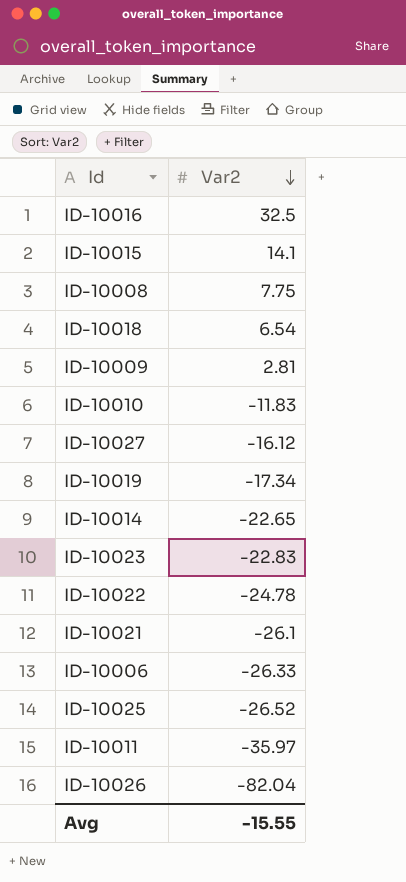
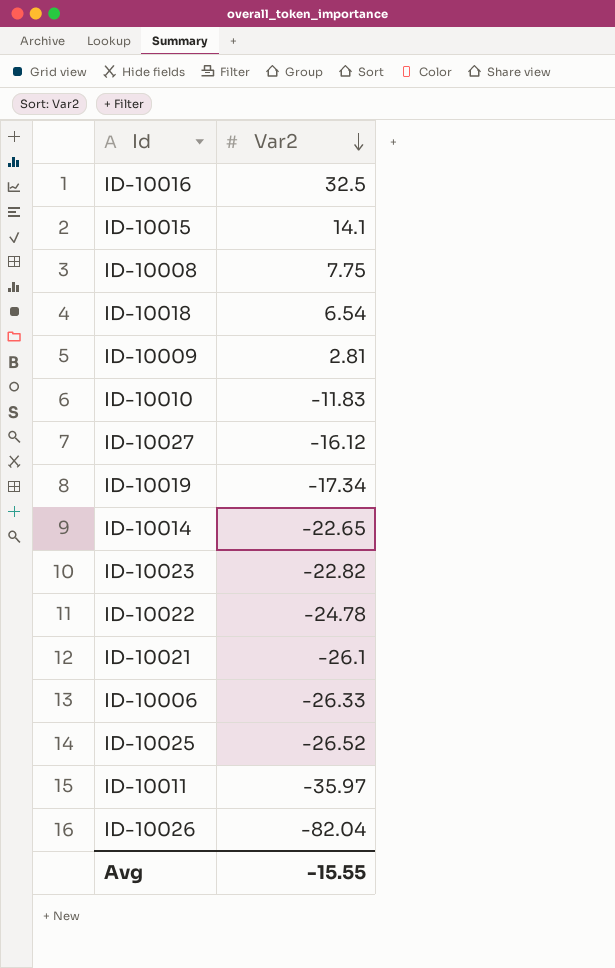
ID-10023 | Var2: -22.83 -> -22.82

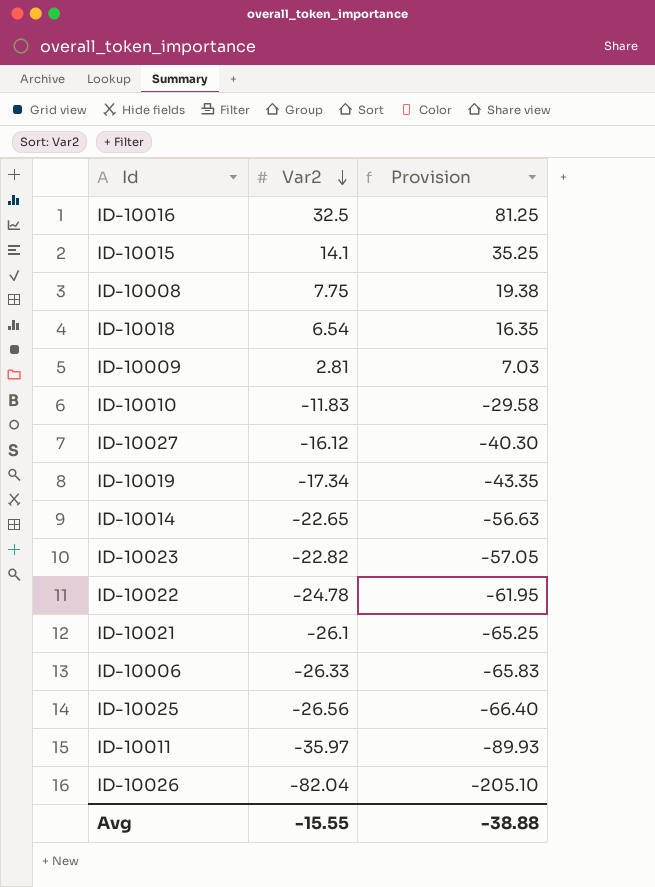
column Provision | formula: none -> [Var2] * 2.5
ID-10025 | Var2: -26.52 -> -26.56

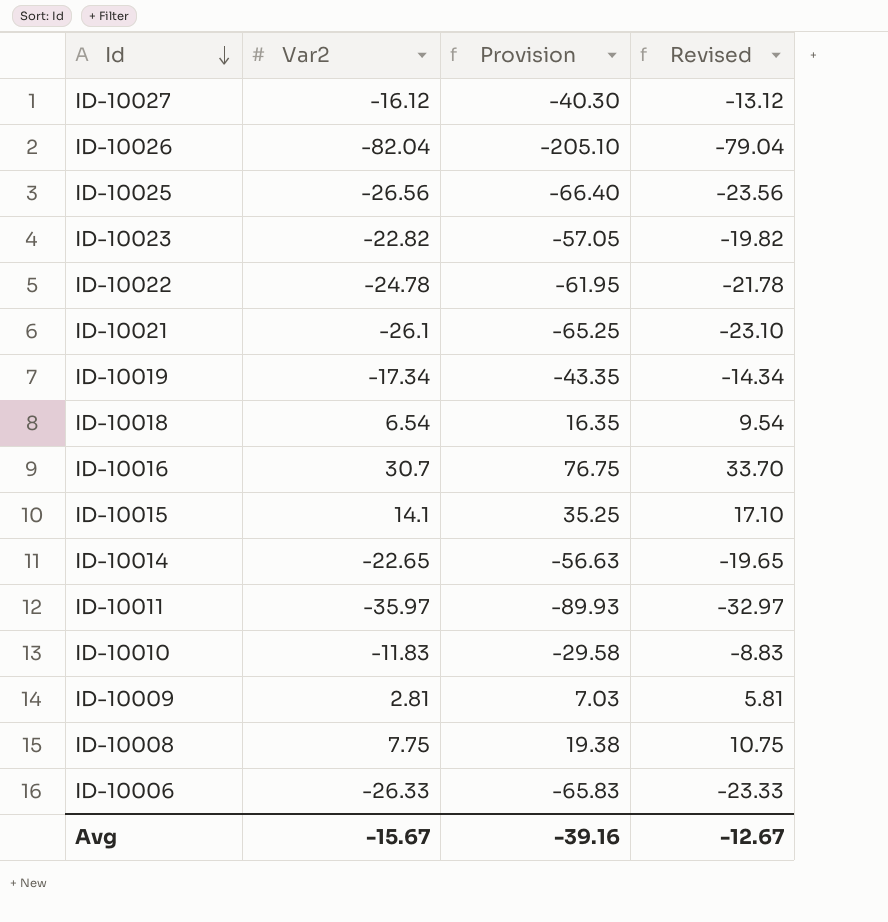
row order: Var2 descending -> Id descending
column Revised | formula: none -> [Var2] + 3
ID-10016 | Var2: 32.5 -> 30.7
ID-10016 | Provision: 81.25 -> 76.75
Avg | Var2: -15.55 -> -15.67
Avg | Provision: -38.88 -> -39.16

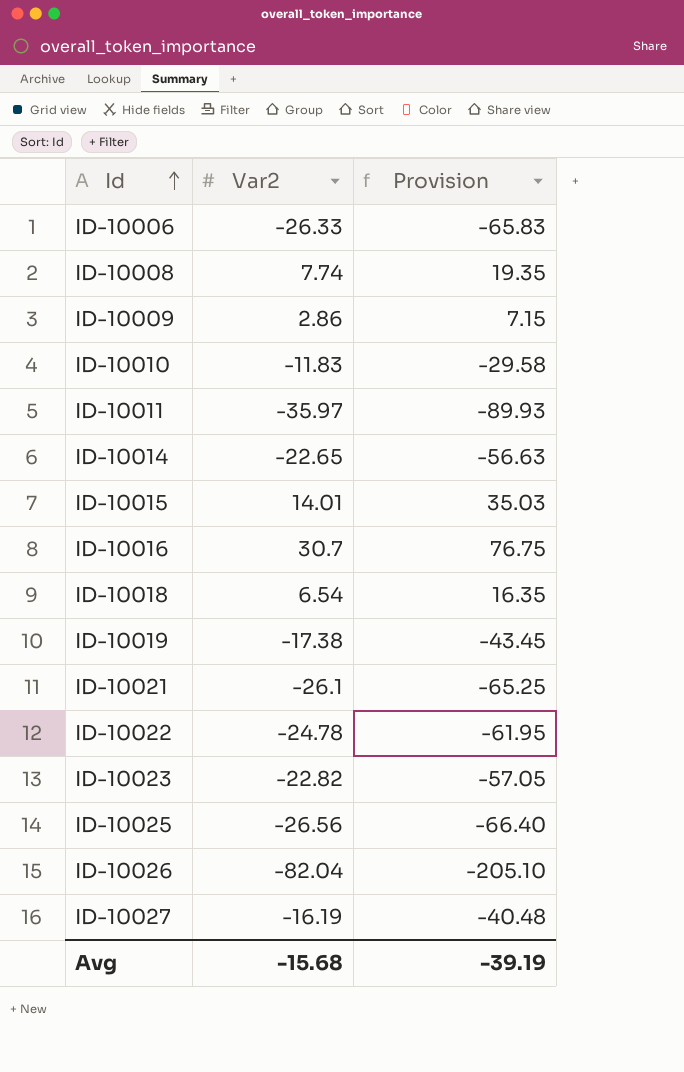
row order: Id descending -> Id ascending
column Revised | formula: [Var2] + 3 -> none
ID-10008 | Var2: 7.75 -> 7.74
ID-10008 | Provision: 19.38 -> 19.35
ID-10009 | Var2: 2.81 -> 2.86
ID-10009 | Provision: 7.03 -> 7.15
ID-10015 | Var2: 14.1 -> 14.01
ID-10015 | Provision: 35.25 -> 35.03
ID-10019 | Var2: -17.34 -> -17.38
ID-10019 | Provision: -43.35 -> -43.45
ID-10027 | Var2: -16.12 -> -16.19
ID-10027 | Provision: -40.30 -> -40.48
Avg | Var2: -15.67 -> -15.68
Avg | Provision: -39.16 -> -39.19

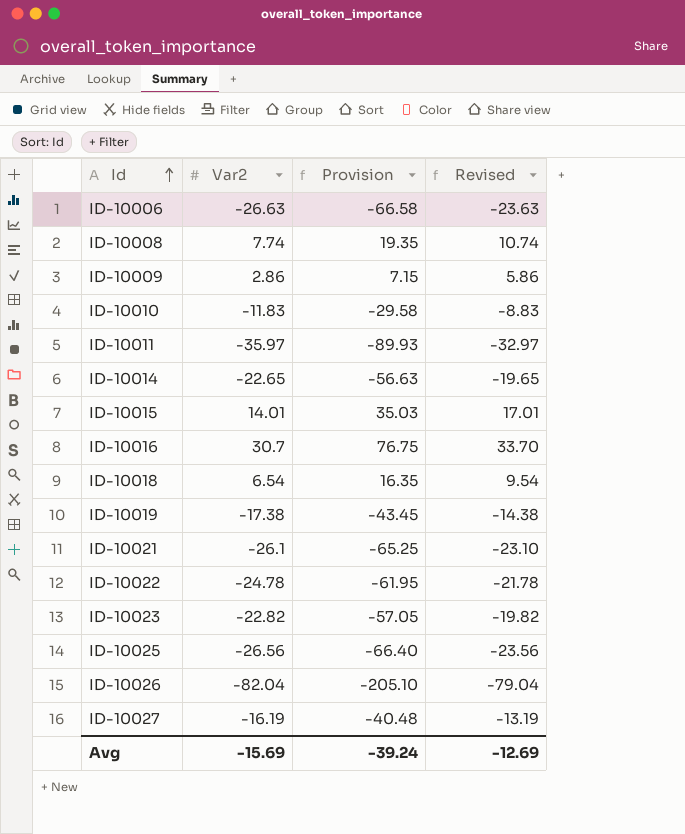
column Revised | formula: none -> [Var2] + 3
ID-10006 | Var2: -26.33 -> -26.63
ID-10006 | Provision: -65.83 -> -66.58
Avg | Var2: -15.68 -> -15.69
Avg | Provision: -39.19 -> -39.24

